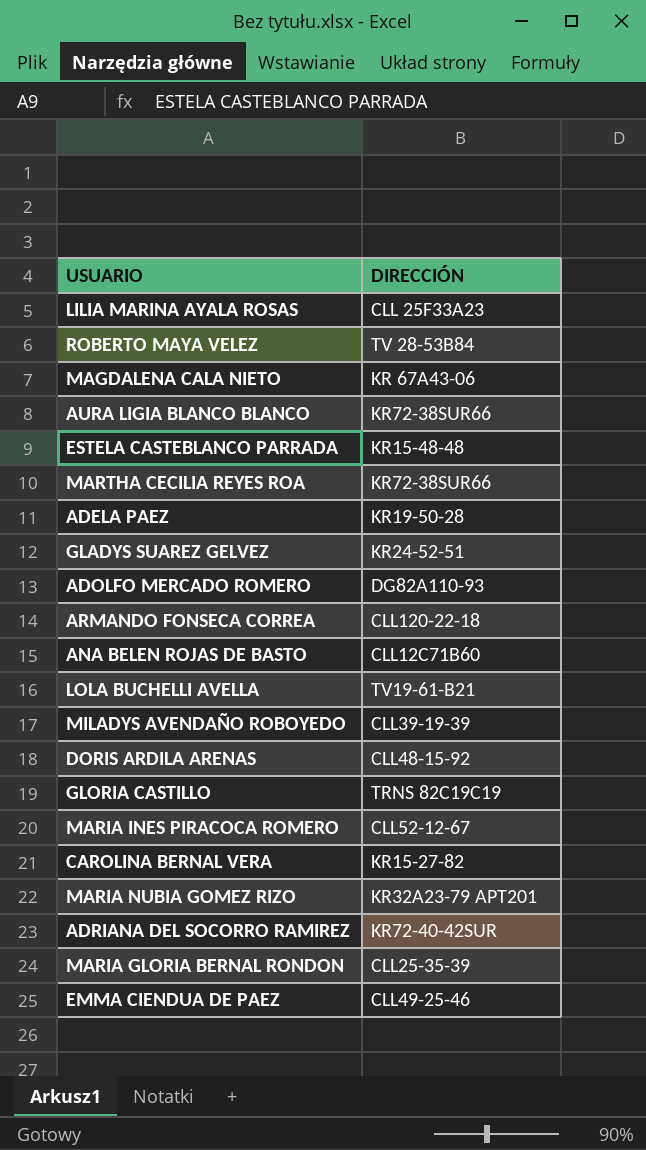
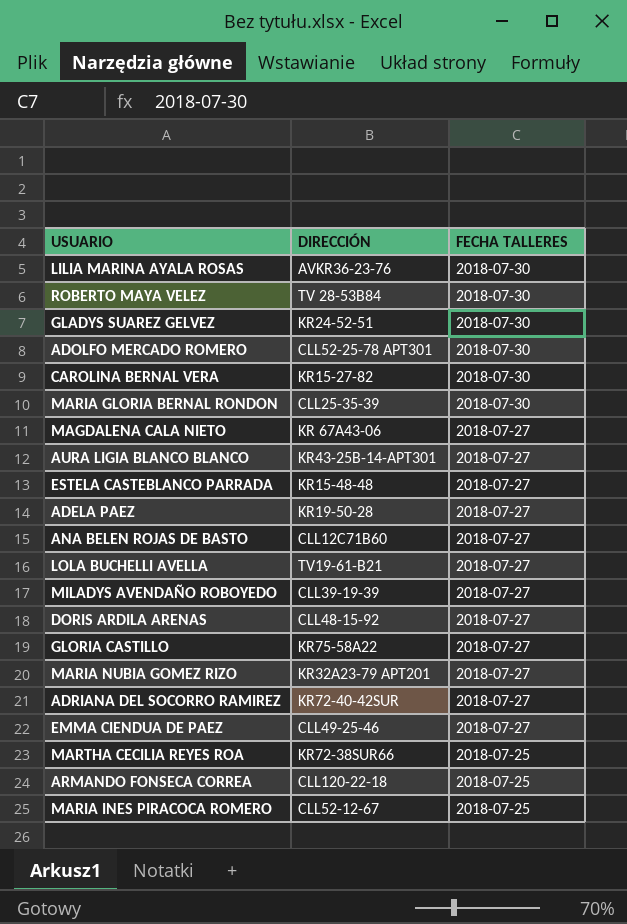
row order: none -> FECHA TALLERES descending
column FECHA TALLERES | position: none -> 3
LILIA MARINA AYALA ROSAS | DIRECCIÓN: CLL 25F33A23 -> AVKR36-23-76
ADOLFO MERCADO ROMERO | DIRECCIÓN: DG82A110-93 -> CLL52-25-78 APT301
AURA LIGIA BLANCO BLANCO | DIRECCIÓN: KR72-38SUR66 -> KR43-25B-14-APT301
GLORIA CASTILLO | DIRECCIÓN: TRNS 82C19C19 -> KR75-58A22

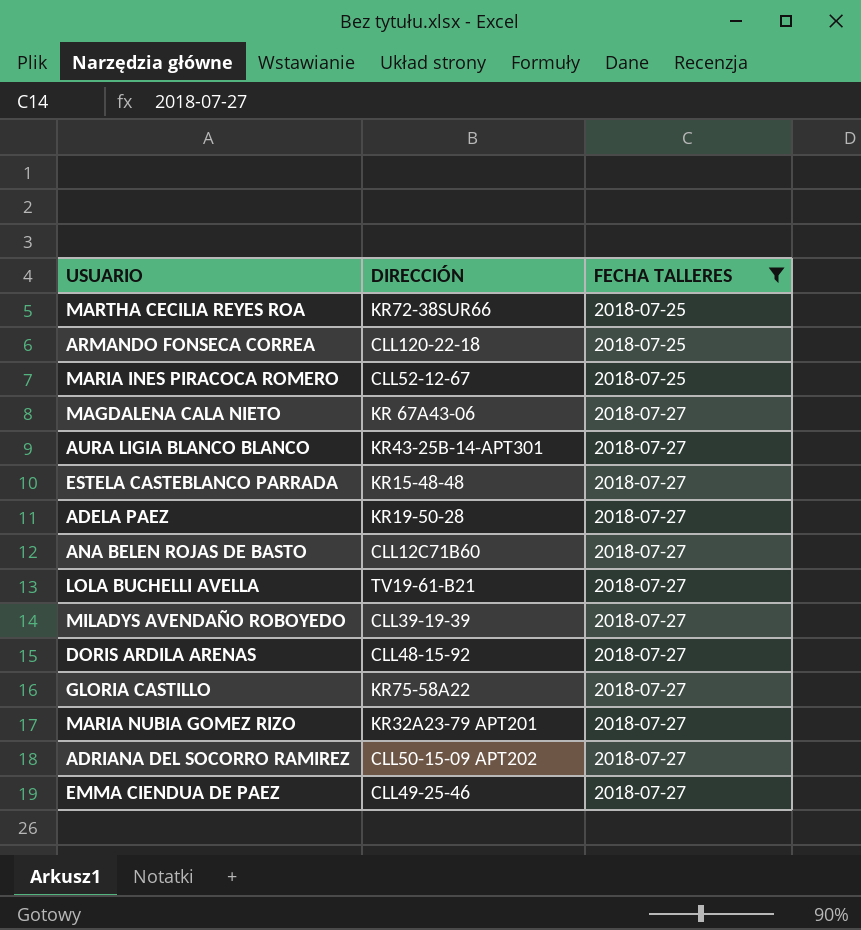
filter: none -> FECHA TALLERES != 2018-07-30
row order: FECHA TALLERES descending -> FECHA TALLERES ascending
ADRIANA DEL SOCORRO RAMIREZ | DIRECCIÓN: KR72-40-42SUR -> CLL50-15-09 APT202

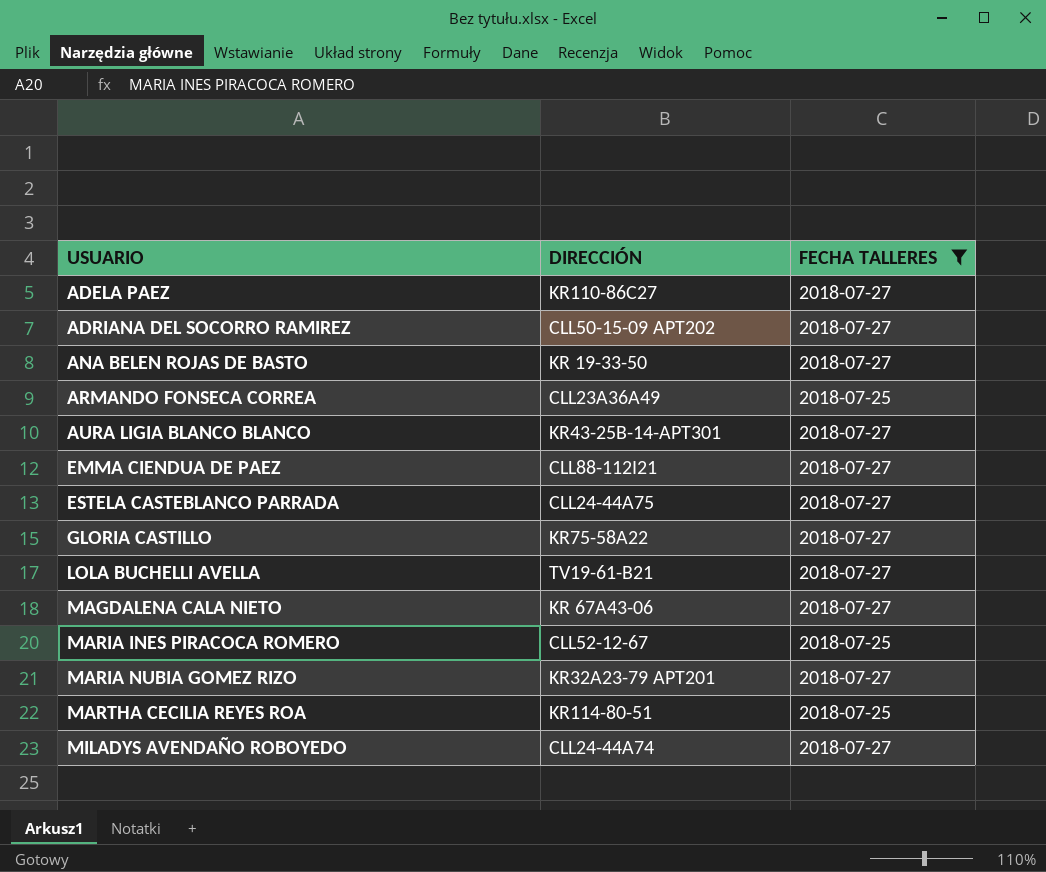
row order: FECHA TALLERES ascending -> USUARIO ascending
row DORIS ARDILA ARENAS: CLL48-15-92 | 2018-07-27 -> none
ADELA PAEZ | DIRECCIÓN: KR19-50-28 -> KR110-86C27
ANA BELEN ROJAS DE BASTO | DIRECCIÓN: CLL12C71B60 -> KR 19-33-50
ARMANDO FONSECA CORREA | DIRECCIÓN: CLL120-22-18 -> CLL23A36A49
EMMA CIENDUA DE PAEZ | DIRECCIÓN: CLL49-25-46 -> CLL88-112I21
ESTELA CASTEBLANCO PARRADA | DIRECCIÓN: KR15-48-48 -> CLL24-44A75
MARTHA CECILIA REYES ROA | DIRECCIÓN: KR72-38SUR66 -> KR114-80-51
MILADYS AVENDAÑO ROBOYEDO | DIRECCIÓN: CLL39-19-39 -> CLL24-44A74

